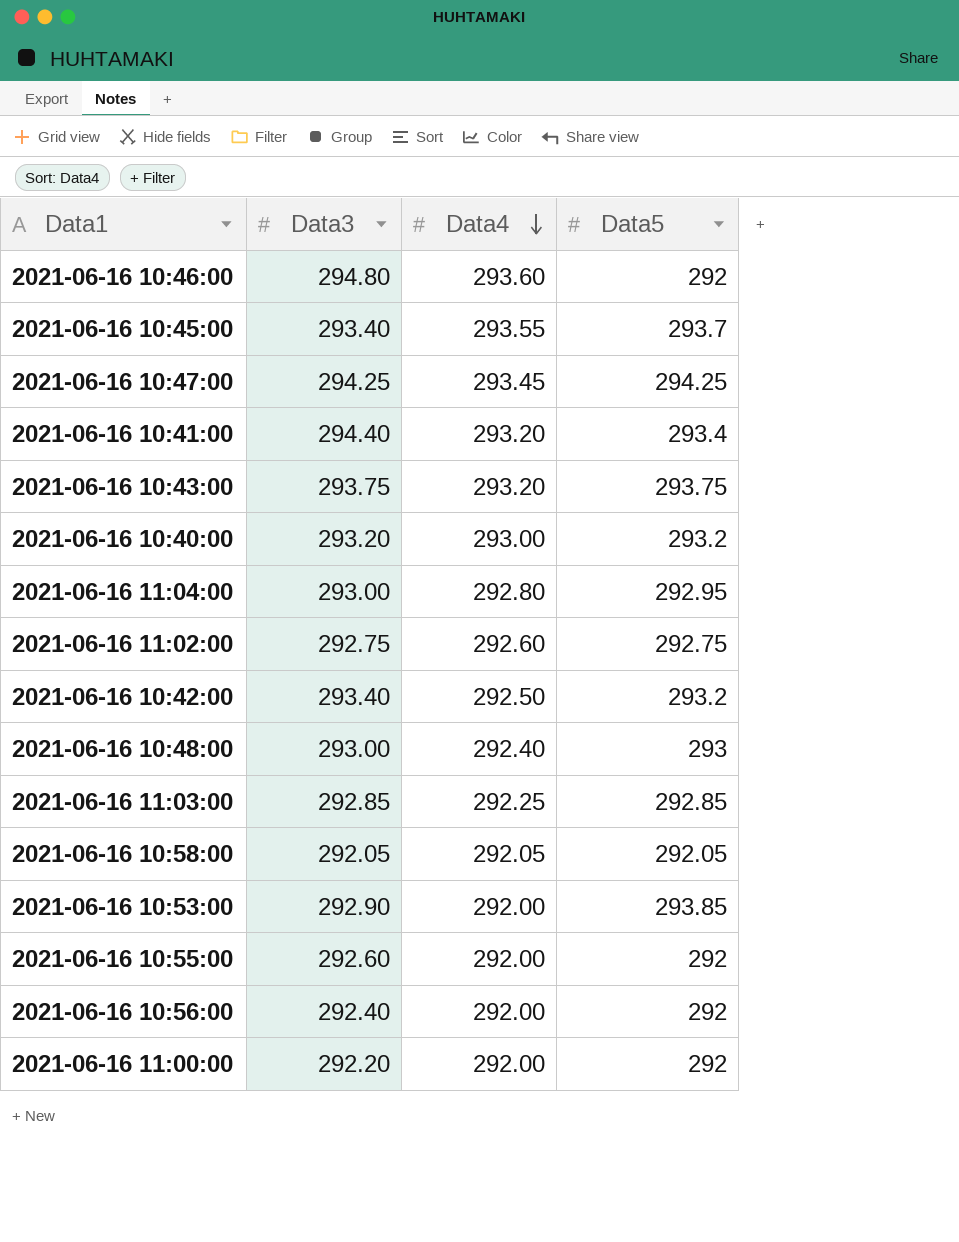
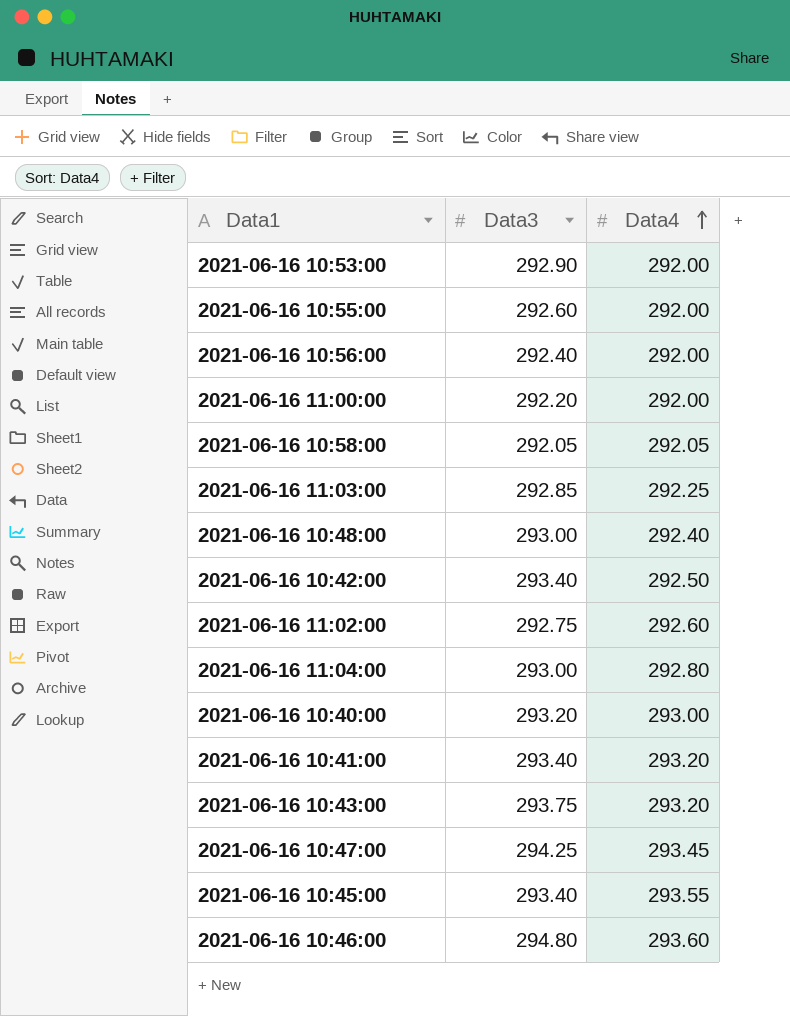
row order: Data4 descending -> Data4 ascending
column Data5 | position: 4 -> none
2021-06-16 10:41:00 | Data3: 294.40 -> 293.40

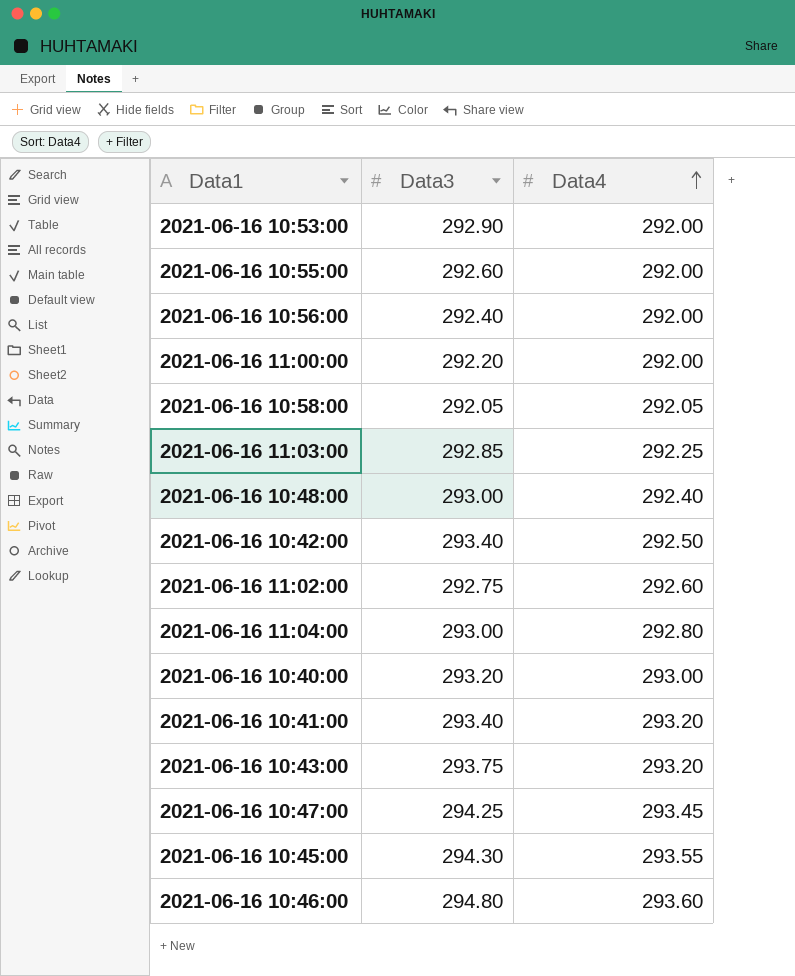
2021-06-16 10:45:00 | Data3: 293.40 -> 294.30

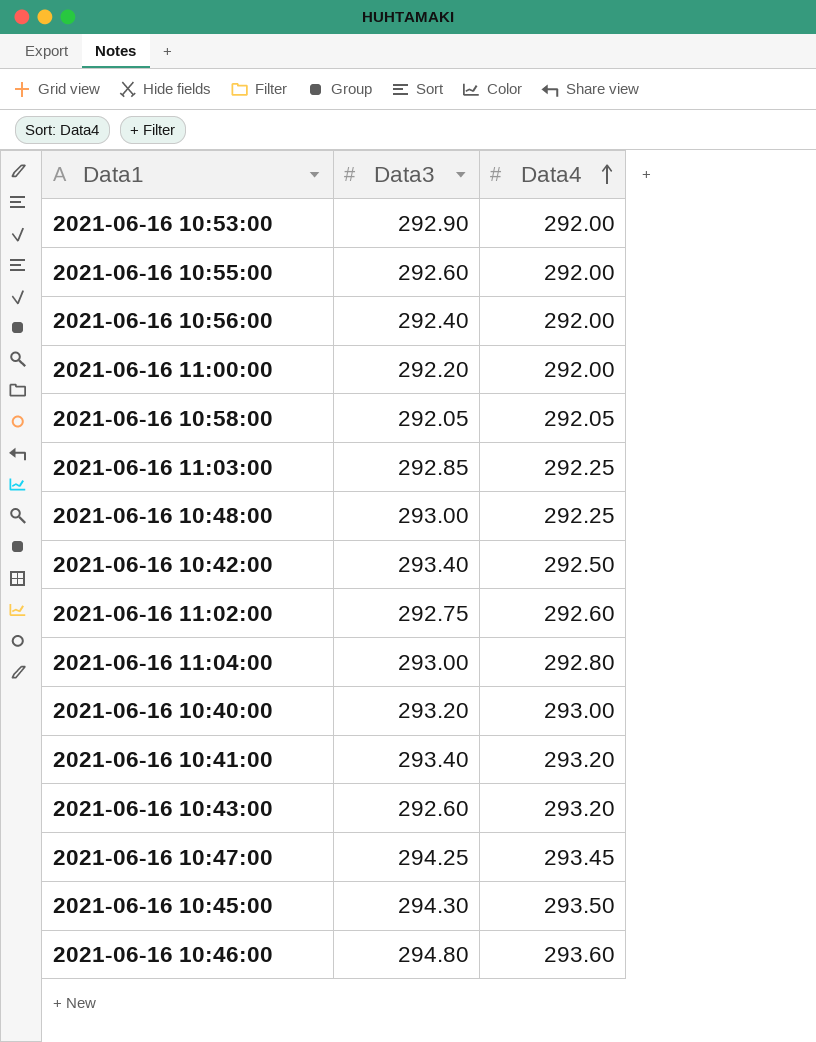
2021-06-16 10:48:00 | Data4: 292.40 -> 292.25
2021-06-16 10:43:00 | Data3: 293.75 -> 292.60
2021-06-16 10:45:00 | Data4: 293.55 -> 293.50

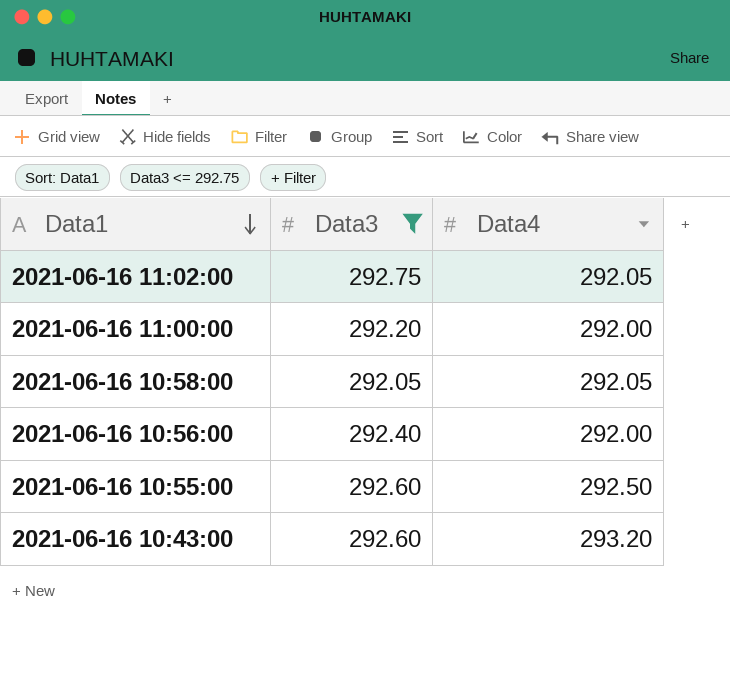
filter: none -> Data3 <= 292.75
row order: Data4 ascending -> Data1 descending
2021-06-16 11:02:00 | Data4: 292.60 -> 292.05
2021-06-16 10:55:00 | Data4: 292.00 -> 292.50

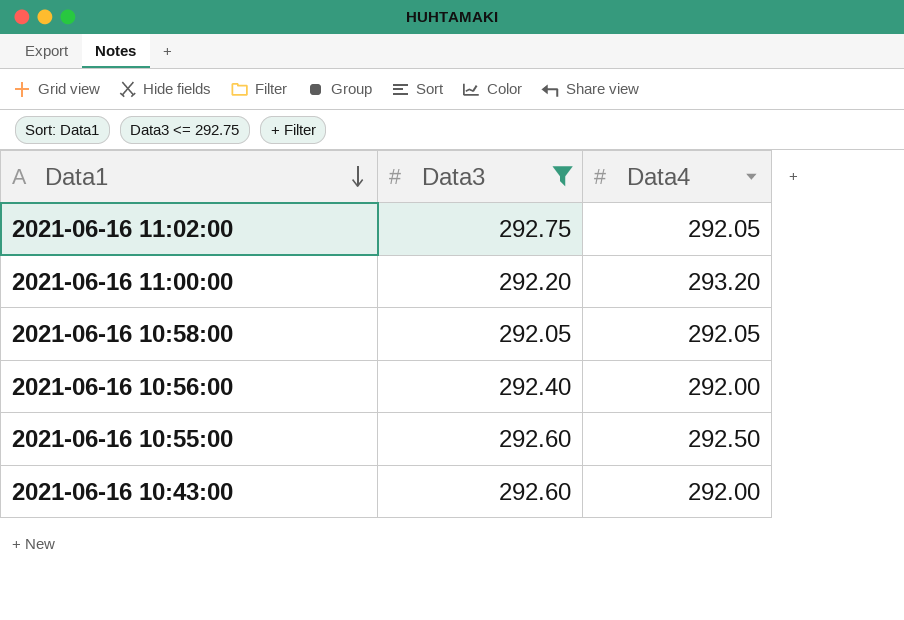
2021-06-16 11:00:00 | Data4: 292.00 -> 293.20
2021-06-16 10:43:00 | Data4: 293.20 -> 292.00

